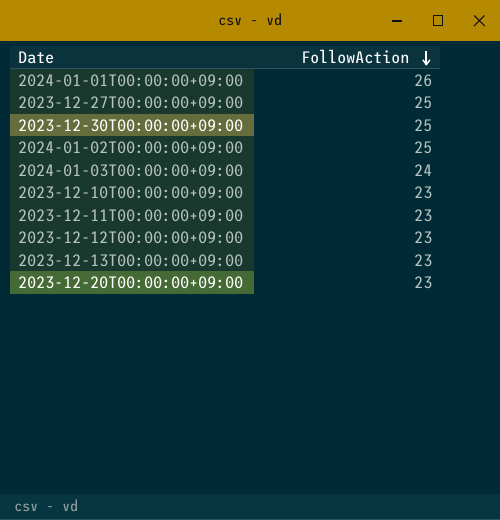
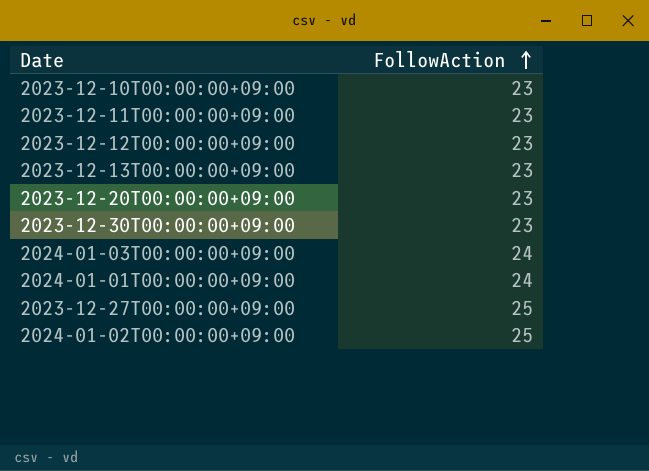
row order: FollowAction descending -> FollowAction ascending
2023-12-30T00:00:00+09:00 | FollowAction: 25 -> 23
2024-01-01T00:00:00+09:00 | FollowAction: 26 -> 24

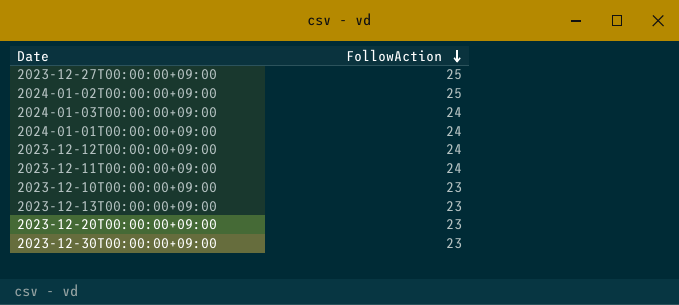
row order: FollowAction ascending -> FollowAction descending
2023-12-12T00:00:00+09:00 | FollowAction: 23 -> 24
2023-12-11T00:00:00+09:00 | FollowAction: 23 -> 24

